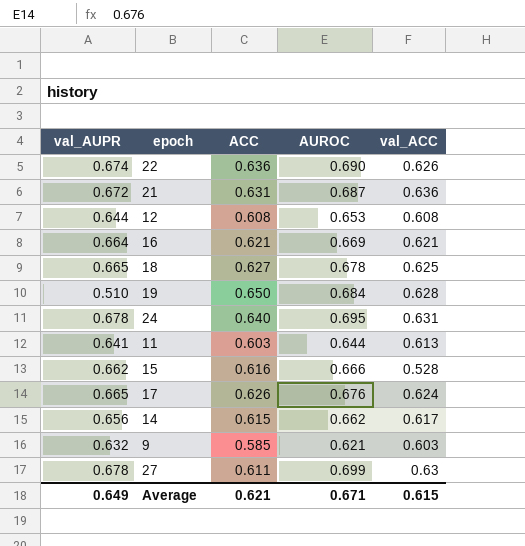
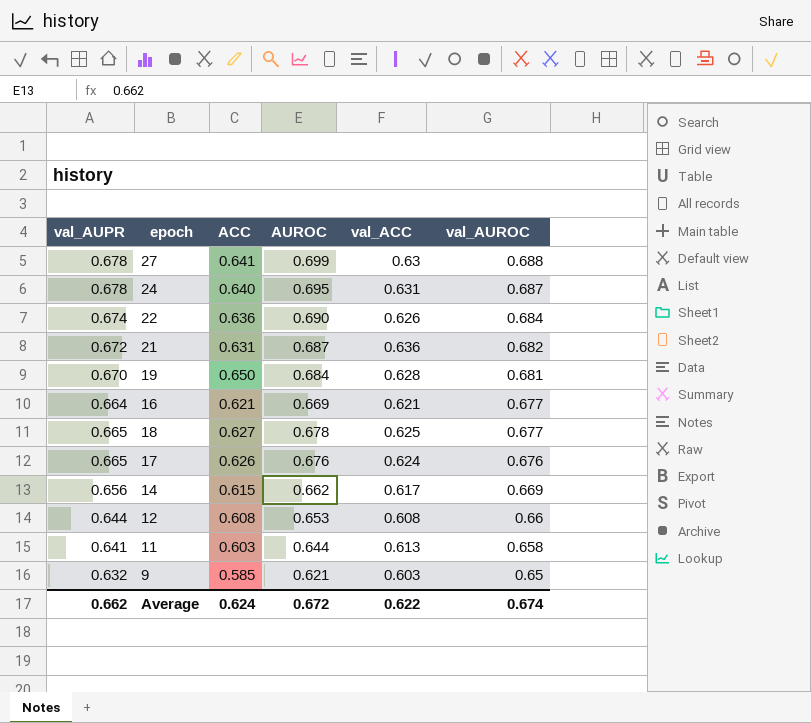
row order: none -> val_AUROC descending
column val_AUROC | position: none -> 6
row 15: 0.662 | 0.616 | 0.666 | 0.528 -> none
27 | ACC: 0.611 -> 0.641
19 | val_AUPR: 0.510 -> 0.670
Average | val_AUPR: 0.649 -> 0.662
Average | ACC: 0.621 -> 0.624
Average | AUROC: 0.671 -> 0.672
Average | val_ACC: 0.615 -> 0.622

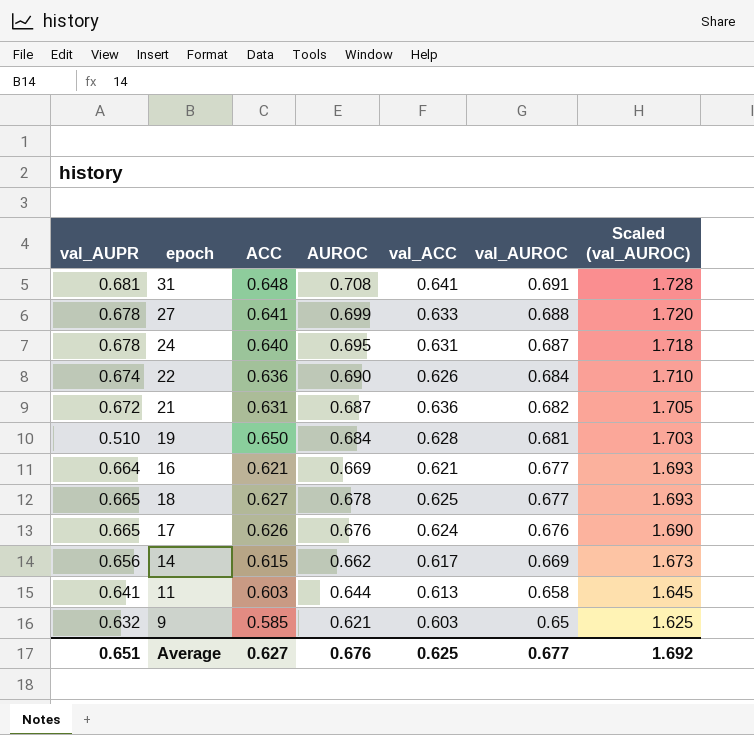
column Scaled (val_AUROC) | formula: none -> [val_AUROC] * 2.5
row 12: 0.644 | 0.608 | 0.653 | 0.608 | 0.66 -> none
row 31: none -> 0.681 | 0.648 | 0.708 | 0.641 | 0.691 | 1.728
27 | val_ACC: 0.63 -> 0.633
19 | val_AUPR: 0.670 -> 0.510
Average | val_AUPR: 0.662 -> 0.651
Average | ACC: 0.624 -> 0.627
Average | AUROC: 0.672 -> 0.676
Average | val_ACC: 0.622 -> 0.625
Average | val_AUROC: 0.674 -> 0.677

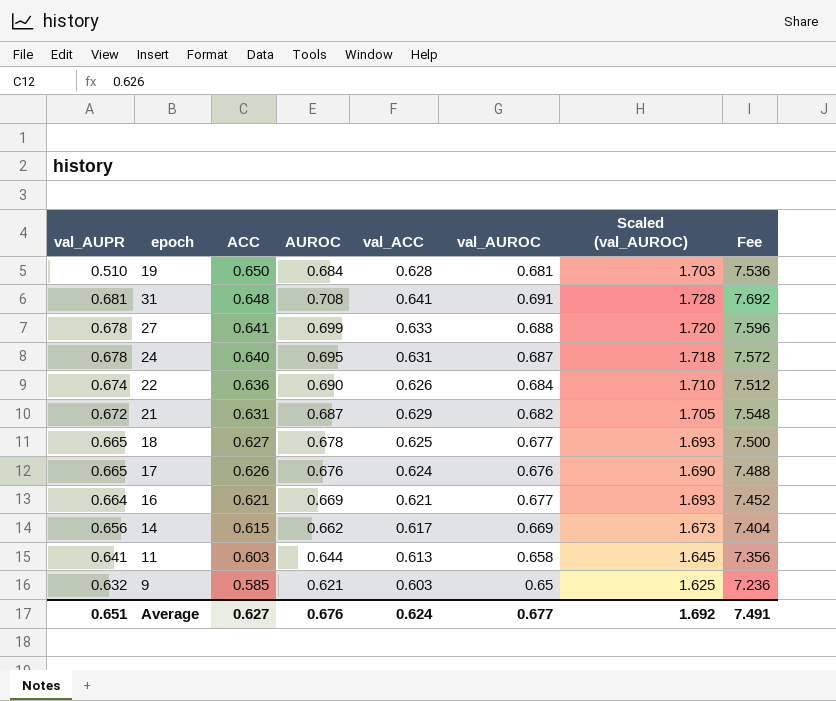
row order: val_AUROC descending -> ACC descending
column Fee | formula: none -> [val_ACC] * 12
21 | val_ACC: 0.636 -> 0.629
Average | val_ACC: 0.625 -> 0.624

